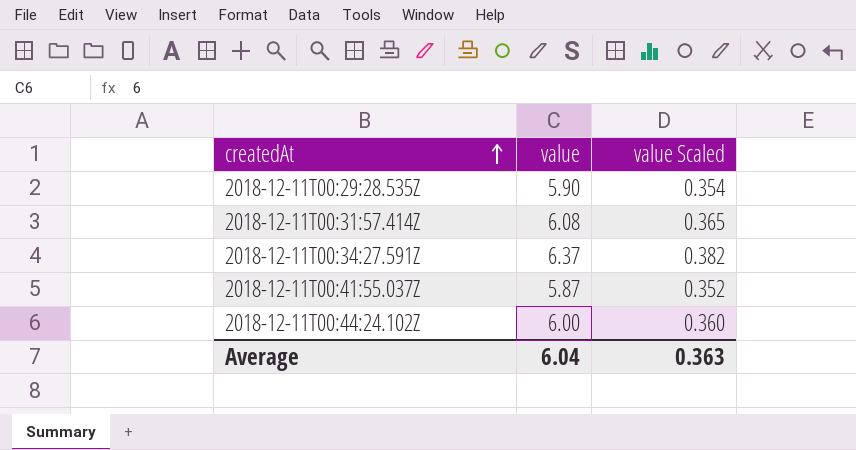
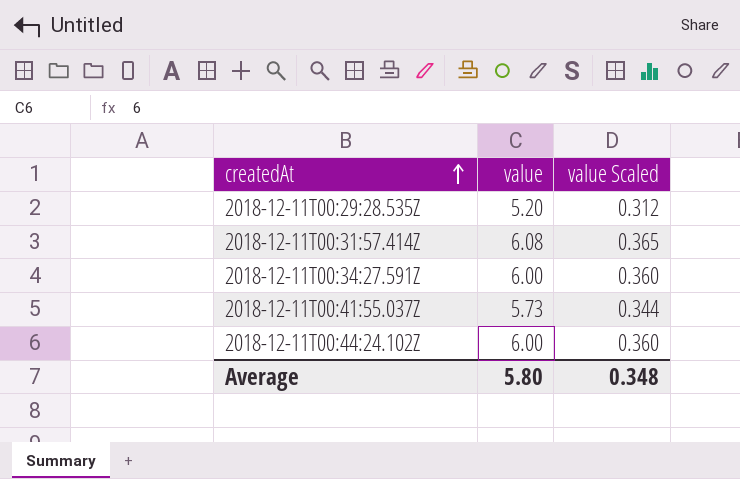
2018-12-11T00:29:28.535Z | value: 5.90 -> 5.20
2018-12-11T00:29:28.535Z | value Scaled: 0.354 -> 0.312
2018-12-11T00:34:27.591Z | value: 6.37 -> 6.00
2018-12-11T00:34:27.591Z | value Scaled: 0.382 -> 0.360
2018-12-11T00:41:55.037Z | value: 5.87 -> 5.73
2018-12-11T00:41:55.037Z | value Scaled: 0.352 -> 0.344
Average | value: 6.04 -> 5.80
Average | value Scaled: 0.363 -> 0.348

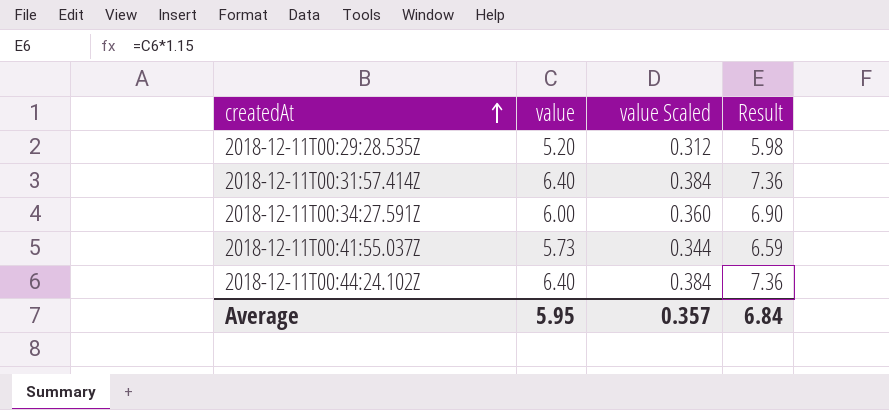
column Result | formula: none -> [value] * 1.15
2018-12-11T00:31:57.414Z | value: 6.08 -> 6.40
2018-12-11T00:31:57.414Z | value Scaled: 0.365 -> 0.384
2018-12-11T00:44:24.102Z | value: 6.00 -> 6.40
2018-12-11T00:44:24.102Z | value Scaled: 0.360 -> 0.384
Average | value: 5.80 -> 5.95
Average | value Scaled: 0.348 -> 0.357

